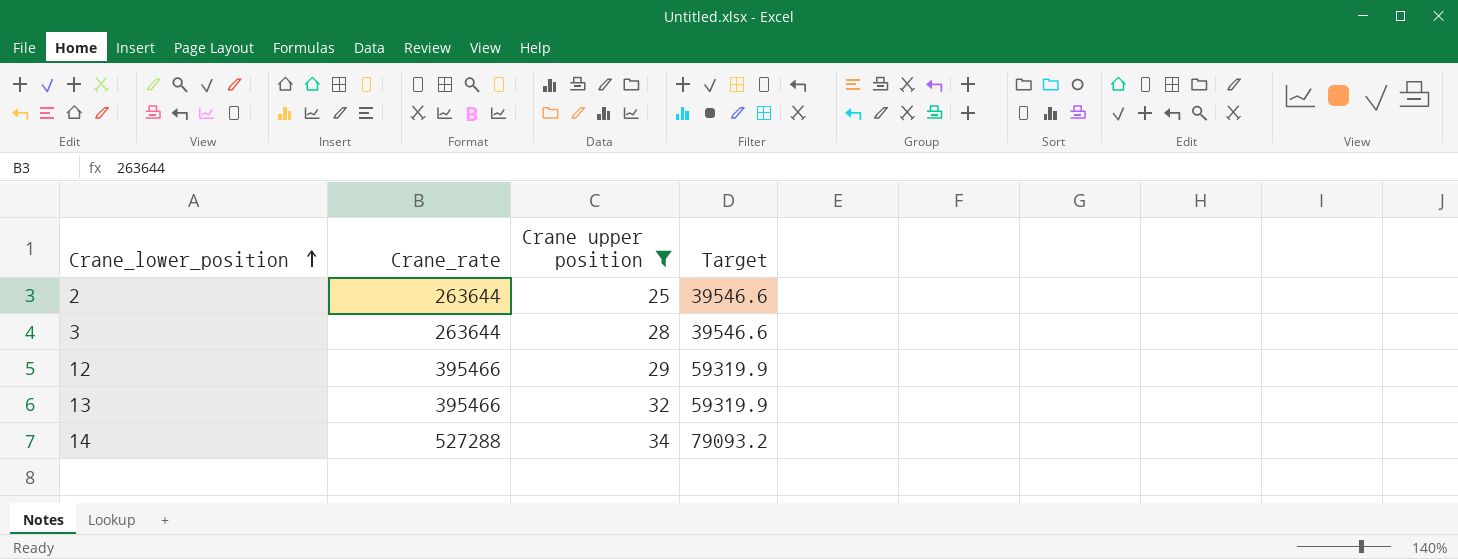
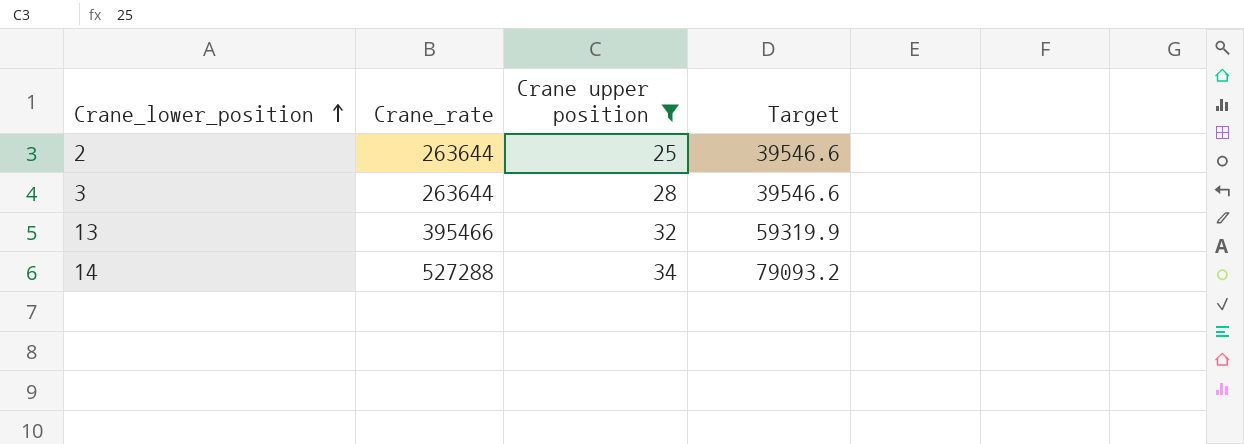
row 12: 395466 | 29 | 59319.9 -> none

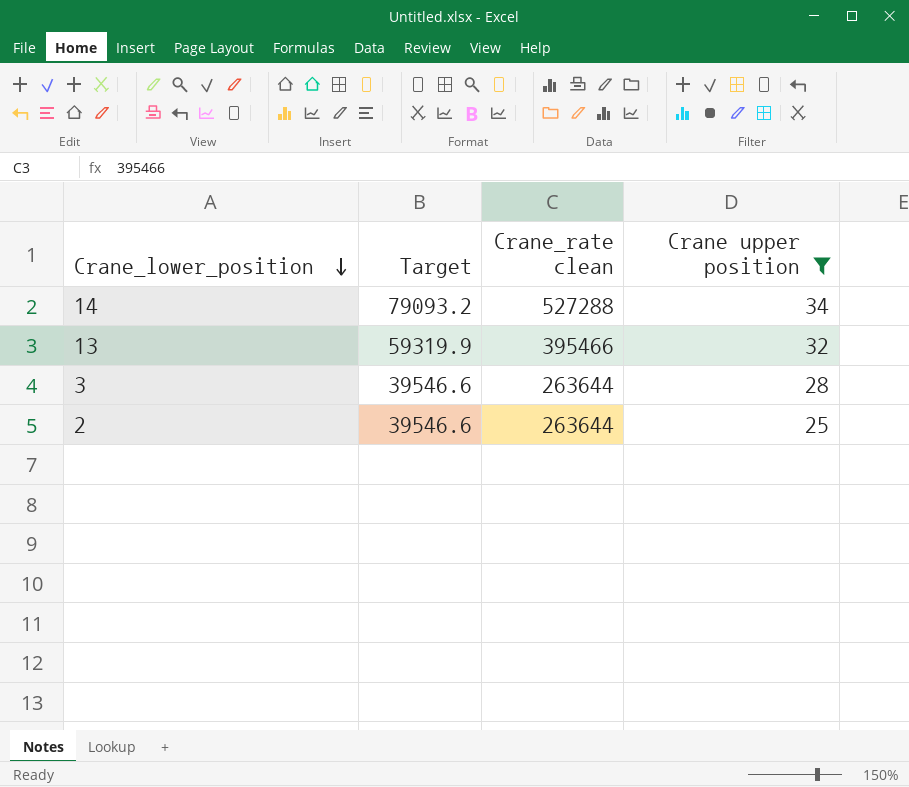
row order: Crane_lower_position ascending -> Crane_lower_position descending
column Target | position: 4 -> 2
column name: Crane_rate -> Crane_rate clean

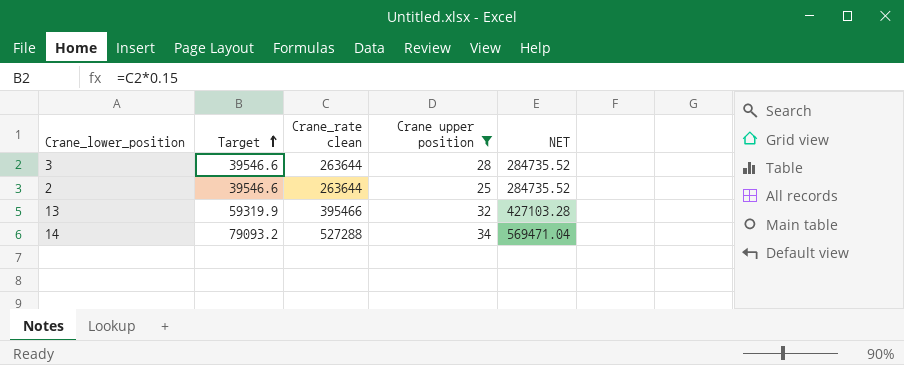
row order: Crane_lower_position descending -> Target ascending
column NET | formula: none -> [Crane_rate clean] * 1.08

